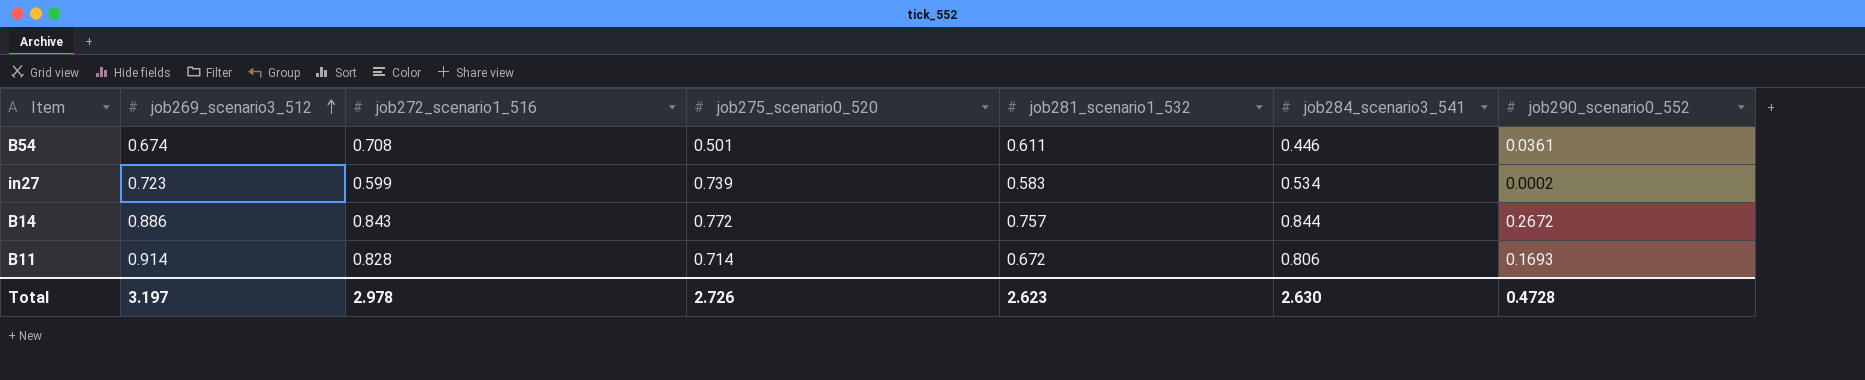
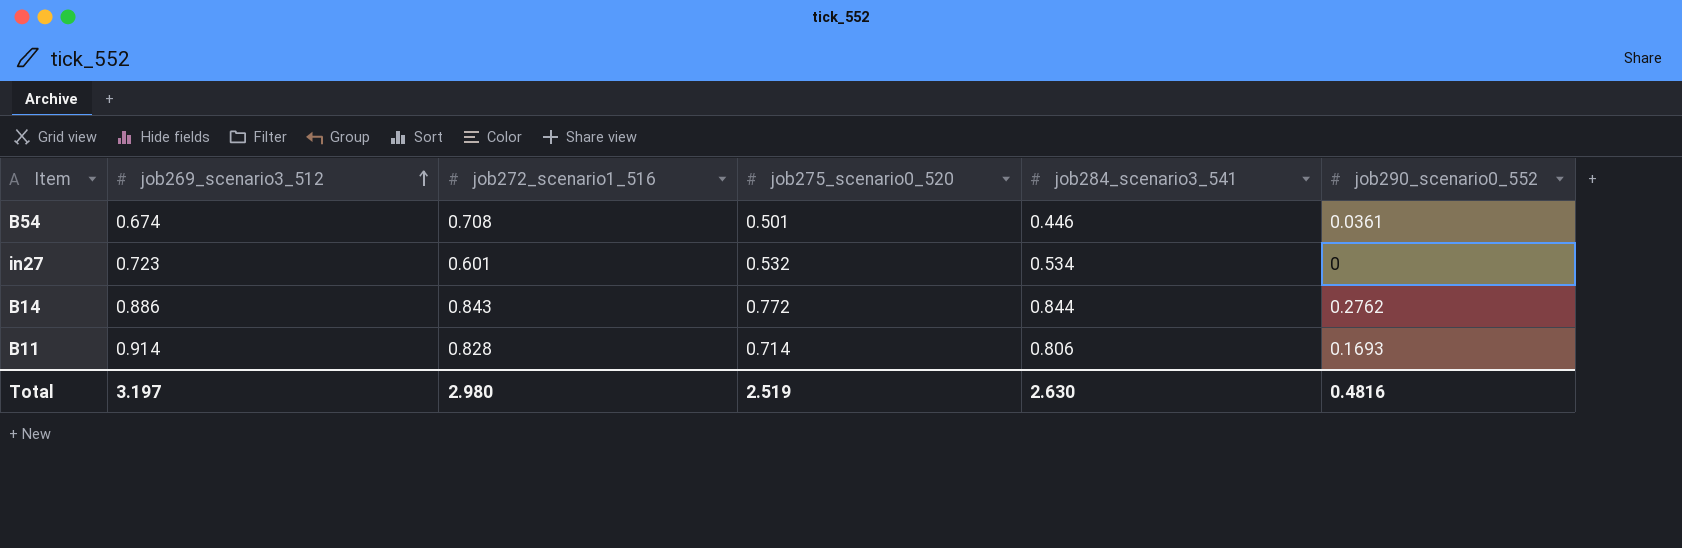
column job281_scenario1_532 | position: 5 -> none
in27 | job272_scenario1_516: 0.599 -> 0.601
in27 | job275_scenario0_520: 0.739 -> 0.532
in27 | job290_scenario0_552: 0.0002 -> 0
B14 | job290_scenario0_552: 0.2672 -> 0.2762
Total | job272_scenario1_516: 2.978 -> 2.980
Total | job275_scenario0_520: 2.726 -> 2.519
Total | job290_scenario0_552: 0.4728 -> 0.4816

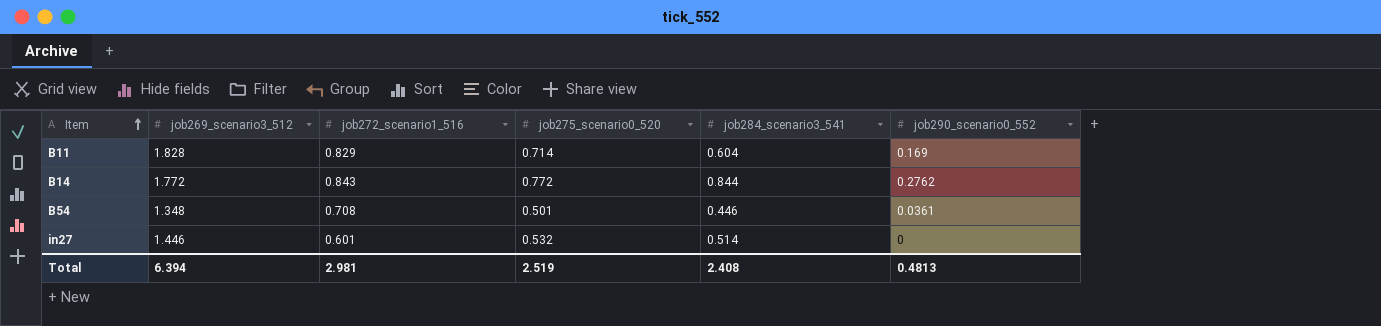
row order: job269_scenario3_512 ascending -> Item ascending
B11 | job269_scenario3_512: 0.914 -> 1.828
B11 | job272_scenario1_516: 0.828 -> 0.829
B11 | job284_scenario3_541: 0.806 -> 0.604
B11 | job290_scenario0_552: 0.1693 -> 0.169
B14 | job269_scenario3_512: 0.886 -> 1.772
B54 | job269_scenario3_512: 0.674 -> 1.348
in27 | job269_scenario3_512: 0.723 -> 1.446
in27 | job284_scenario3_541: 0.534 -> 0.514
Total | job269_scenario3_512: 3.197 -> 6.394
Total | job272_scenario1_516: 2.980 -> 2.981
Total | job284_scenario3_541: 2.630 -> 2.408
Total | job290_scenario0_552: 0.4816 -> 0.4813

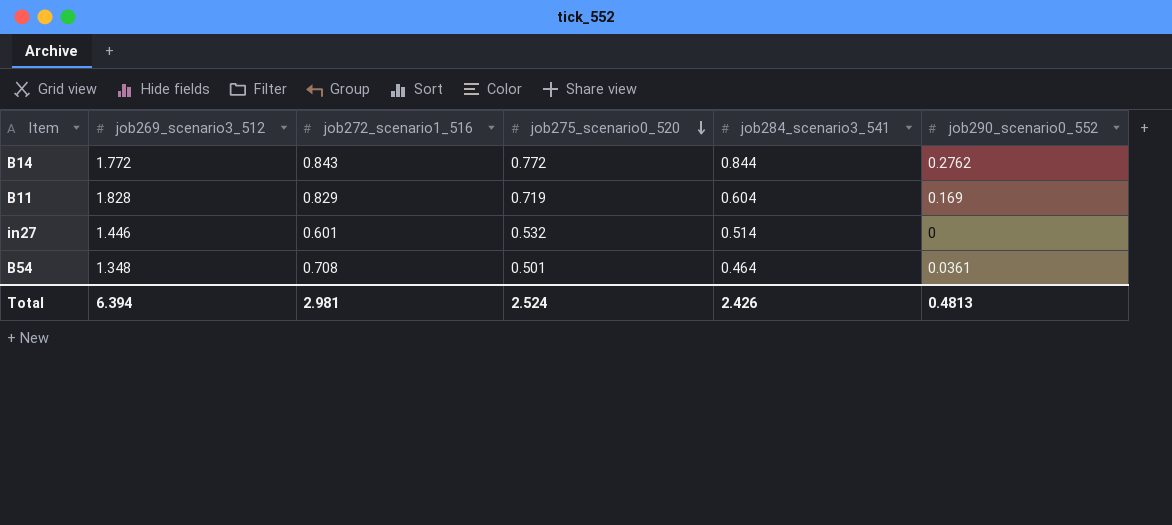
row order: Item ascending -> job275_scenario0_520 descending
B11 | job275_scenario0_520: 0.714 -> 0.719
B54 | job284_scenario3_541: 0.446 -> 0.464
Total | job275_scenario0_520: 2.519 -> 2.524
Total | job284_scenario3_541: 2.408 -> 2.426

